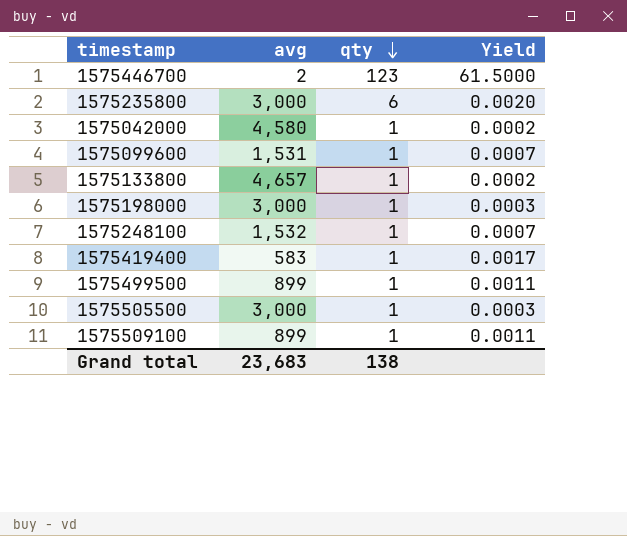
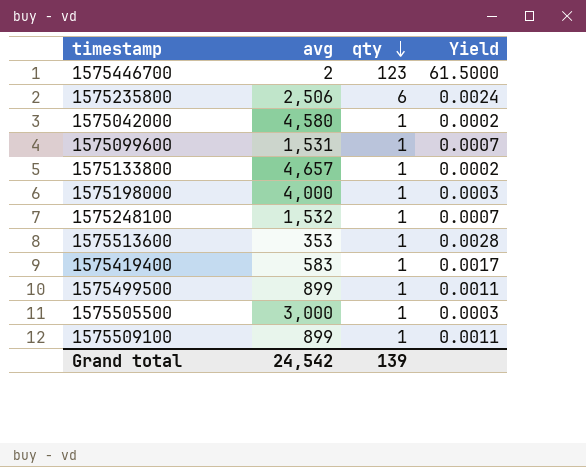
1575235800 | avg: 3,000 -> 2,506
1575235800 | Yield: 0.0020 -> 0.0024
1575198000 | avg: 3,000 -> 4,000
row 1575513600: none -> 353 | 1 | 0.0028
Grand total | avg: 23,683 -> 24,542
Grand total | qty: 138 -> 139

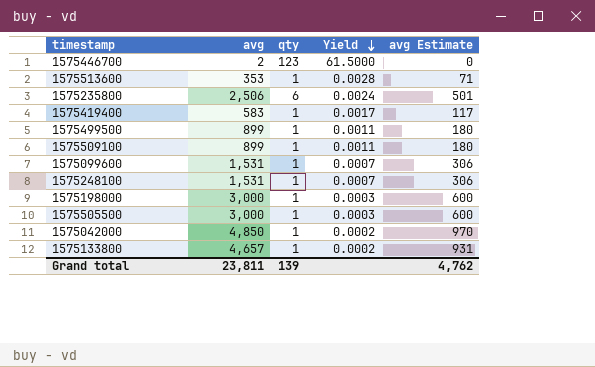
row order: qty descending -> Yield descending
column avg Estimate | formula: none -> [avg] * 0.2
1575248100 | avg: 1,532 -> 1,531
1575198000 | avg: 4,000 -> 3,000
1575042000 | avg: 4,580 -> 4,850
Grand total | avg: 24,542 -> 23,811

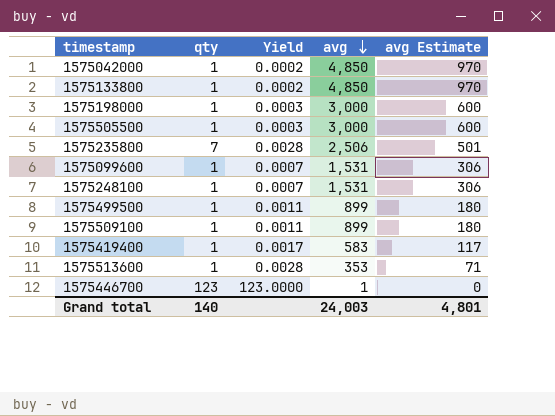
row order: Yield descending -> avg descending
column avg | position: 2 -> 4
1575133800 | avg: 4,657 -> 4,850
1575133800 | avg Estimate: 931 -> 970
1575235800 | qty: 6 -> 7
1575235800 | Yield: 0.0024 -> 0.0028
1575446700 | Yield: 61.5000 -> 123.0000
1575446700 | avg: 2 -> 1
Grand total | qty: 139 -> 140
Grand total | avg: 23,811 -> 24,003
Grand total | avg Estimate: 4,762 -> 4,801

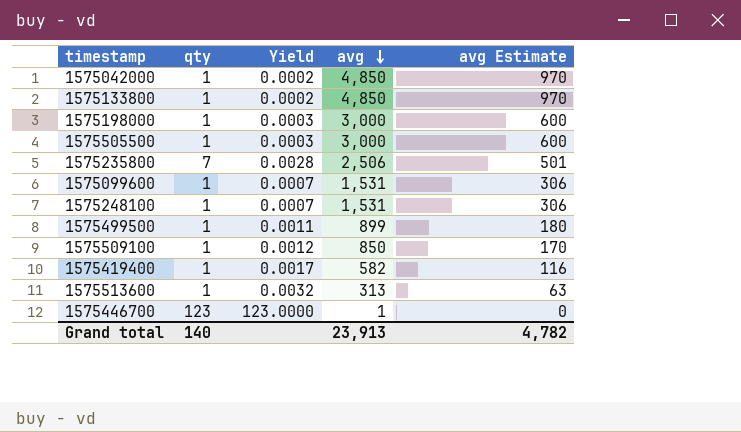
1575509100 | Yield: 0.0011 -> 0.0012
1575509100 | avg: 899 -> 850
1575509100 | avg Estimate: 180 -> 170
1575419400 | avg: 583 -> 582
1575419400 | avg Estimate: 117 -> 116
1575513600 | Yield: 0.0028 -> 0.0032
1575513600 | avg: 353 -> 313
1575513600 | avg Estimate: 71 -> 63
Grand total | avg: 24,003 -> 23,913
Grand total | avg Estimate: 4,801 -> 4,782

